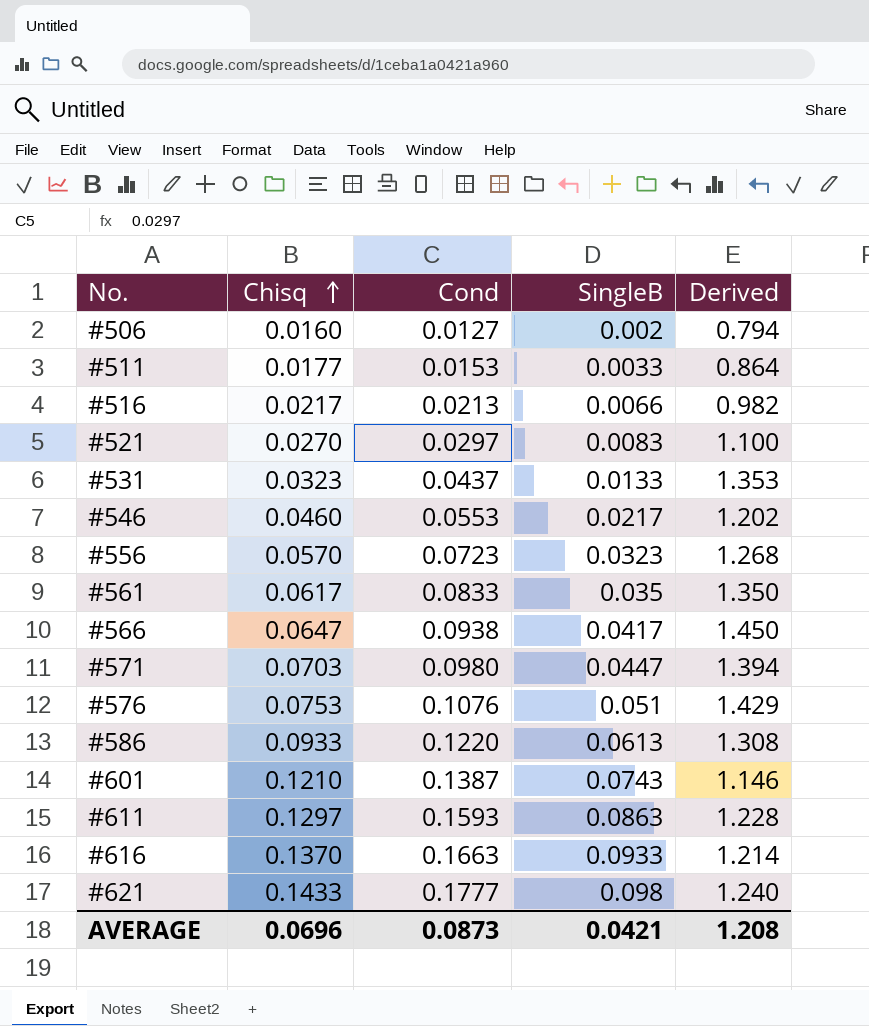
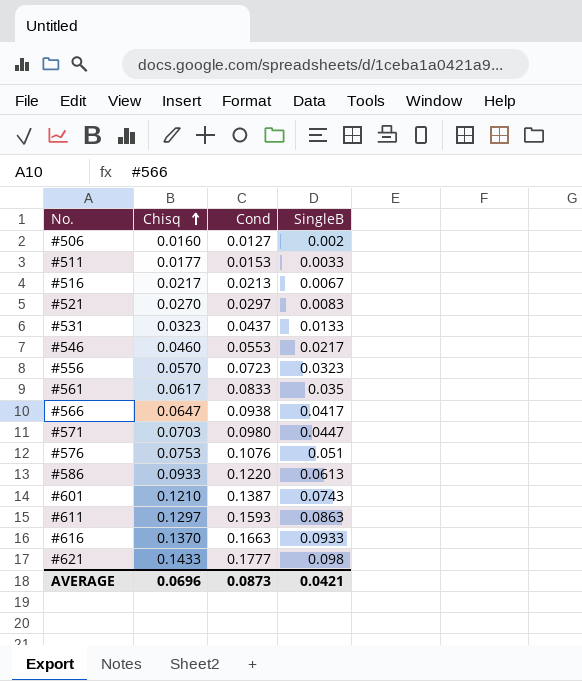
column Derived | formula: [Cond] / [Chisq] -> none
#516 | SingleB: 0.0066 -> 0.0067

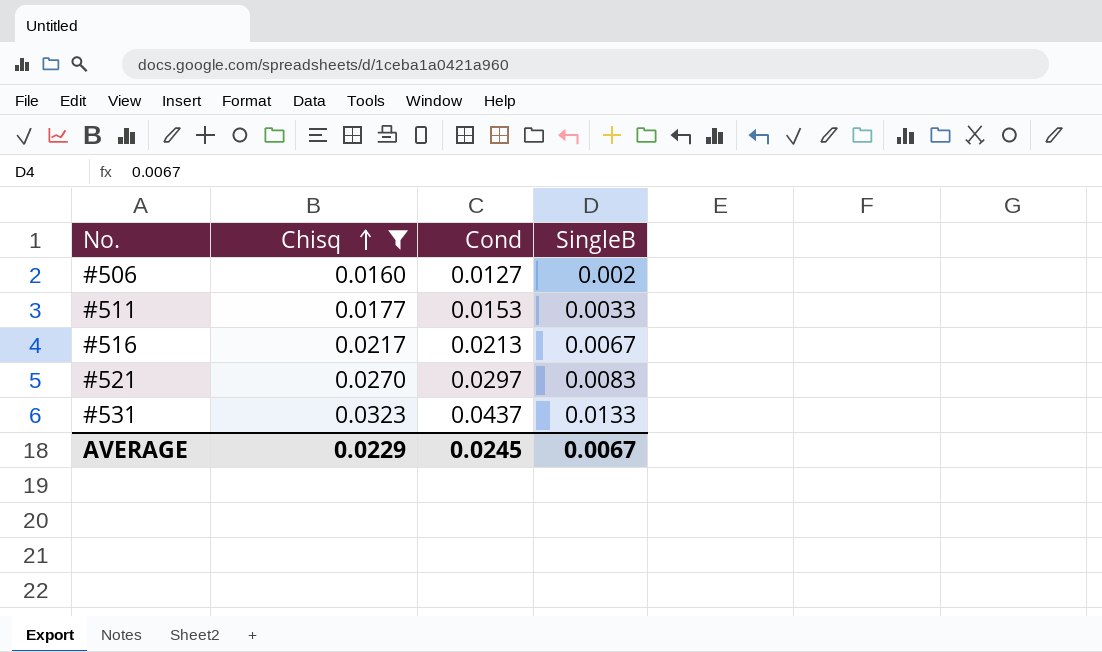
filter: none -> Chisq <= 0.0323
AVERAGE | Chisq: 0.0696 -> 0.0229
AVERAGE | Cond: 0.0873 -> 0.0245
AVERAGE | SingleB: 0.0421 -> 0.0067

